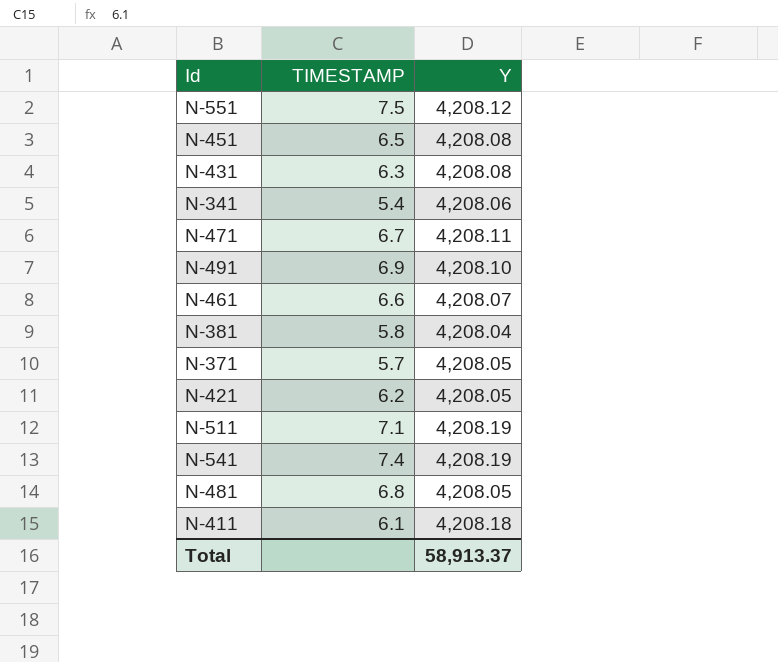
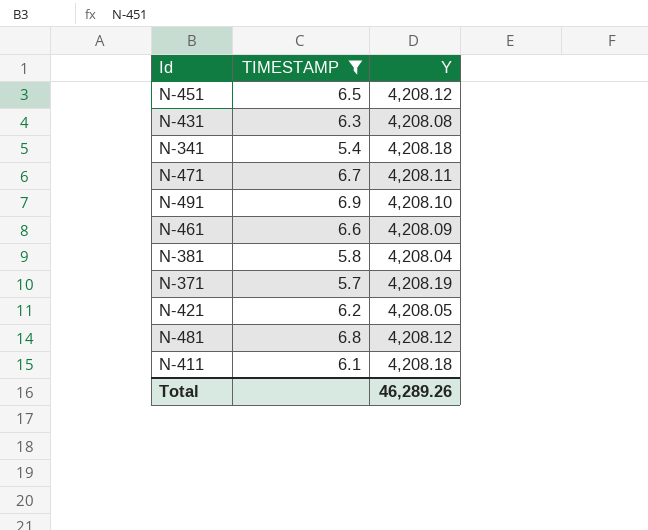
filter: none -> TIMESTAMP <= 6.9
N-451 | Y: 4,208.08 -> 4,208.12
N-341 | Y: 4,208.06 -> 4,208.18
N-461 | Y: 4,208.07 -> 4,208.09
N-371 | Y: 4,208.05 -> 4,208.19
N-481 | Y: 4,208.05 -> 4,208.12
Total | Y: 58,913.37 -> 46,289.26

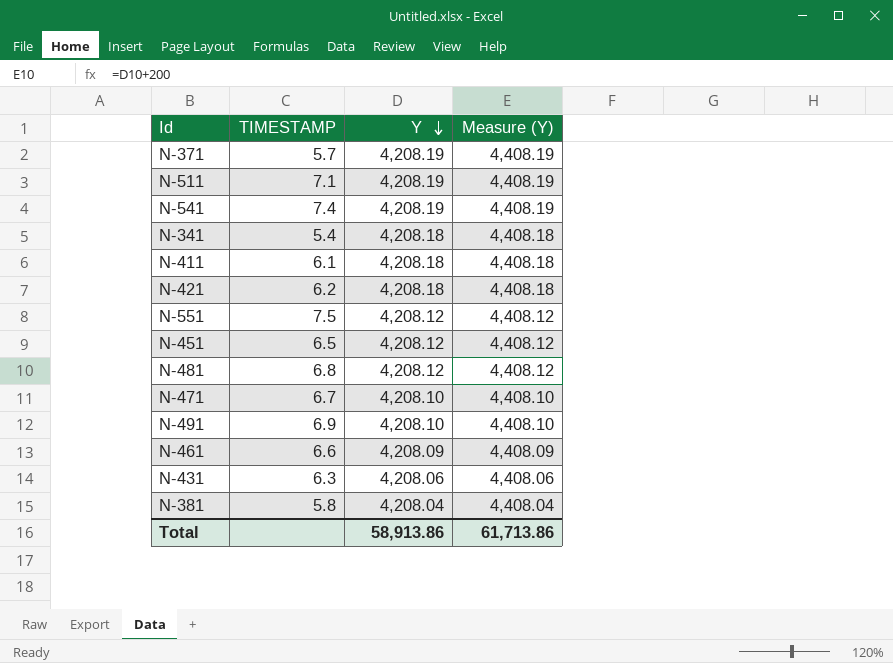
filter: TIMESTAMP <= 6.9 -> none
row order: none -> Y descending
column Measure (Y) | formula: none -> [Y] + 200
N-421 | Y: 4,208.05 -> 4,208.18
N-471 | Y: 4,208.11 -> 4,208.10
N-431 | Y: 4,208.08 -> 4,208.06
Total | Y: 46,289.26 -> 58,913.86

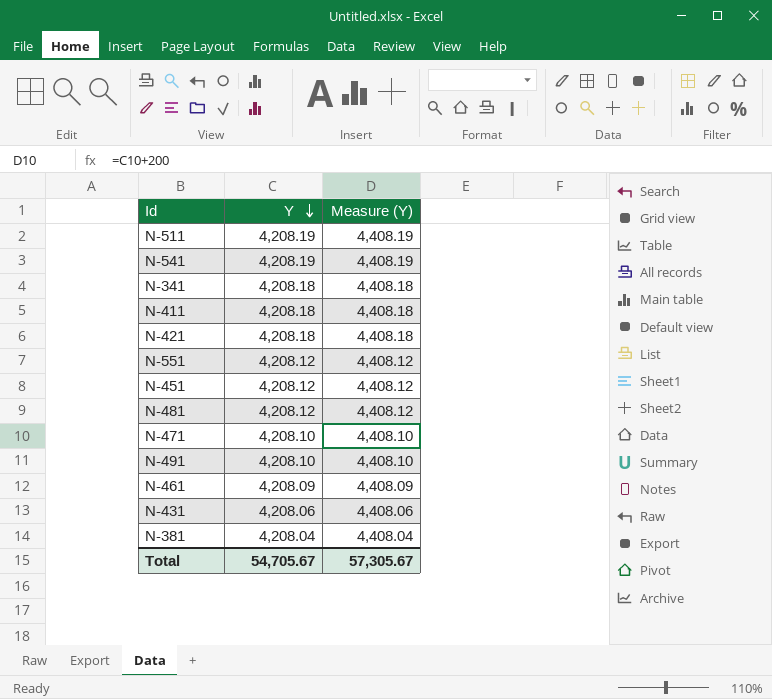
column TIMESTAMP | position: 2 -> none
row N-371: 5.7 | 4,208.19 | 4,408.19 -> none
Total | Y: 58,913.86 -> 54,705.67
Total | Measure (Y): 61,713.86 -> 57,305.67

